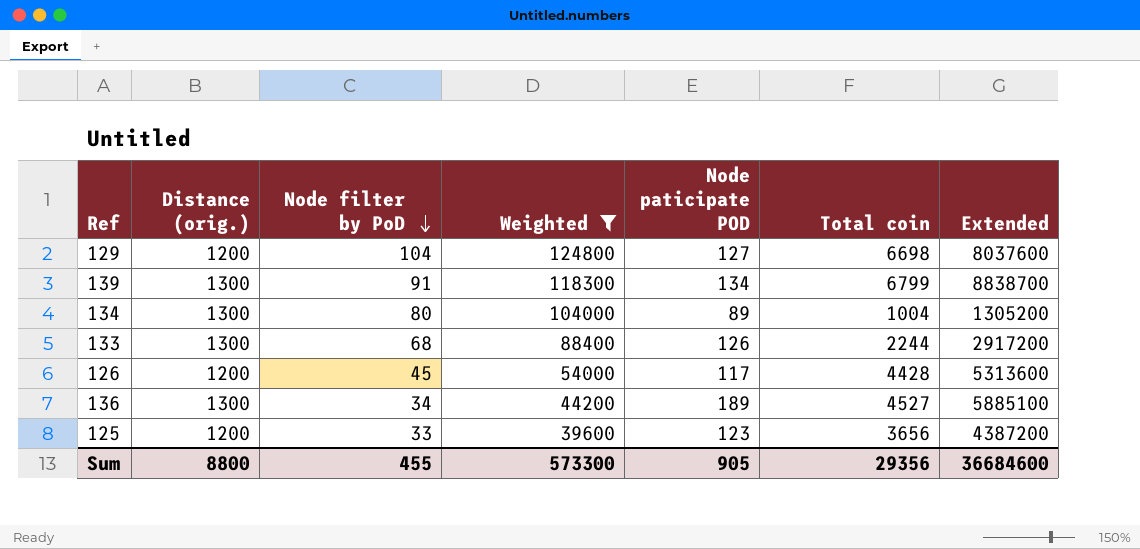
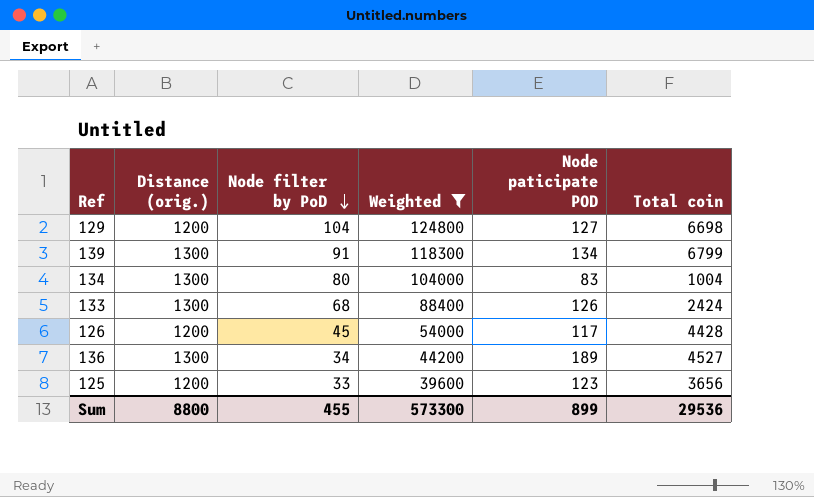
column Extended | formula: [Distance (orig.)] * [Total coin] -> none
134 | Node paticipate POD: 89 -> 83
133 | Total coin: 2244 -> 2424
Sum | Node paticipate POD: 905 -> 899
Sum | Total coin: 29356 -> 29536

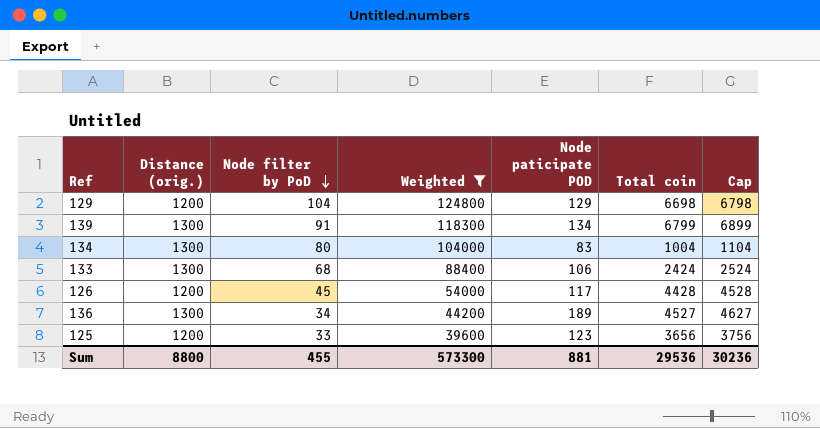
column Cap | formula: none -> [Total coin] + 100
129 | Node paticipate POD: 127 -> 129
133 | Node paticipate POD: 126 -> 106
Sum | Node paticipate POD: 899 -> 881

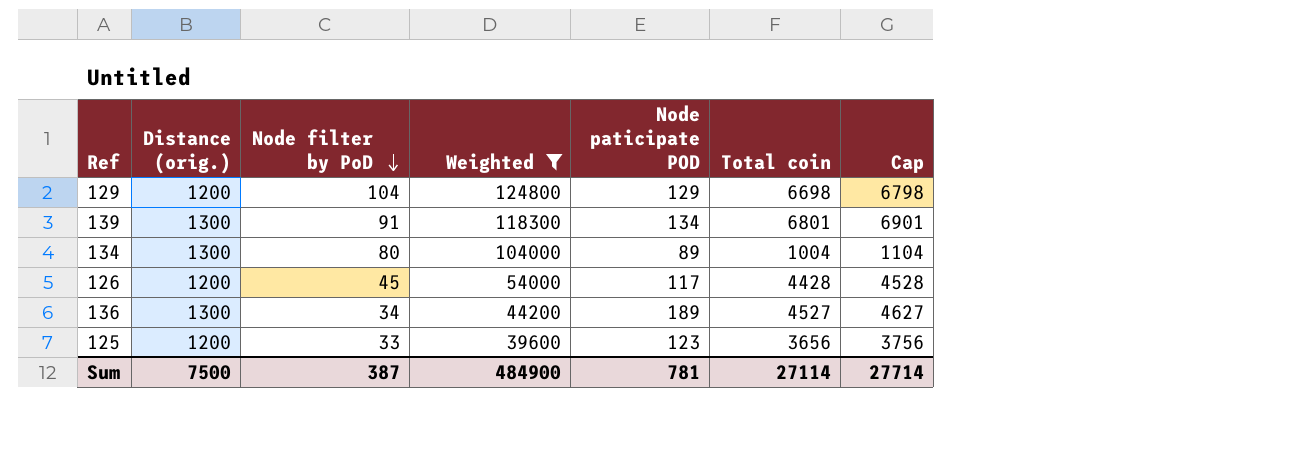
row 133: 1300 | 68 | 88400 | 106 | 2424 | 2524 -> none
139 | Total coin: 6799 -> 6801
139 | Cap: 6899 -> 6901
134 | Node paticipate POD: 83 -> 89
Sum | Distance (orig.): 8800 -> 7500
Sum | Node filter by PoD: 455 -> 387
Sum | Weighted: 573300 -> 484900
Sum | Node paticipate POD: 881 -> 781
Sum | Total coin: 29536 -> 27114
Sum | Cap: 30236 -> 27714

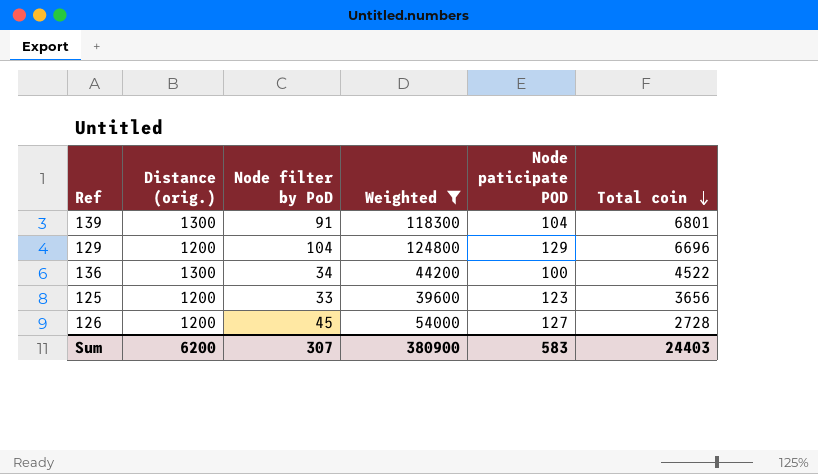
row order: Node filter by PoD descending -> Total coin descending
column Cap | formula: [Total coin] + 100 -> none
row 134: 1300 | 80 | 104000 | 89 | 1004 | 1104 -> none
139 | Node paticipate POD: 134 -> 104
129 | Total coin: 6698 -> 6696
136 | Node paticipate POD: 189 -> 100
136 | Total coin: 4527 -> 4522
126 | Node paticipate POD: 117 -> 127
126 | Total coin: 4428 -> 2728
Sum | Distance (orig.): 7500 -> 6200
Sum | Node filter by PoD: 387 -> 307
Sum | Weighted: 484900 -> 380900
Sum | Node paticipate POD: 781 -> 583
Sum | Total coin: 27114 -> 24403

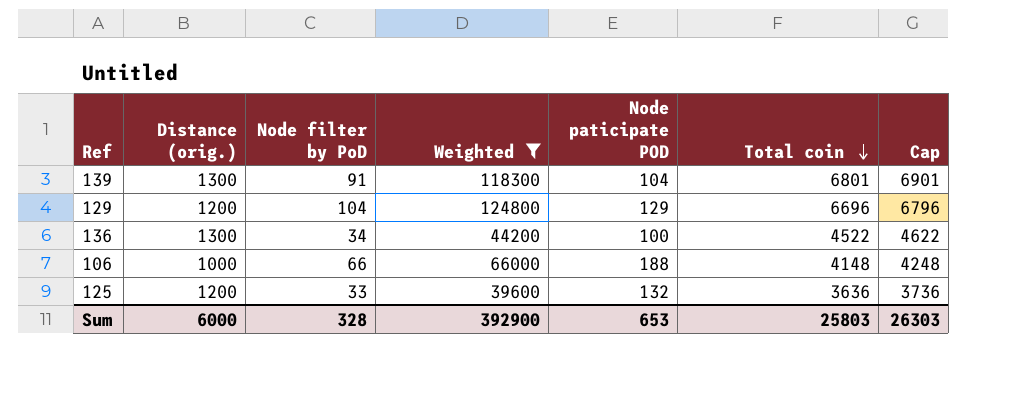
column Cap | formula: none -> [Total coin] + 100
row 126: 1200 | 45 | 54000 | 127 | 2728 -> none
row 106: none -> 1000 | 66 | 66000 | 188 | 4148 | 4248
125 | Node paticipate POD: 123 -> 132
125 | Total coin: 3656 -> 3636
Sum | Distance (orig.): 6200 -> 6000
Sum | Node filter by PoD: 307 -> 328
Sum | Weighted: 380900 -> 392900
Sum | Node paticipate POD: 583 -> 653
Sum | Total coin: 24403 -> 25803

